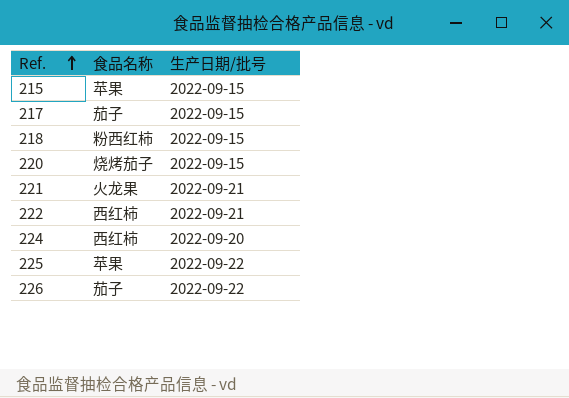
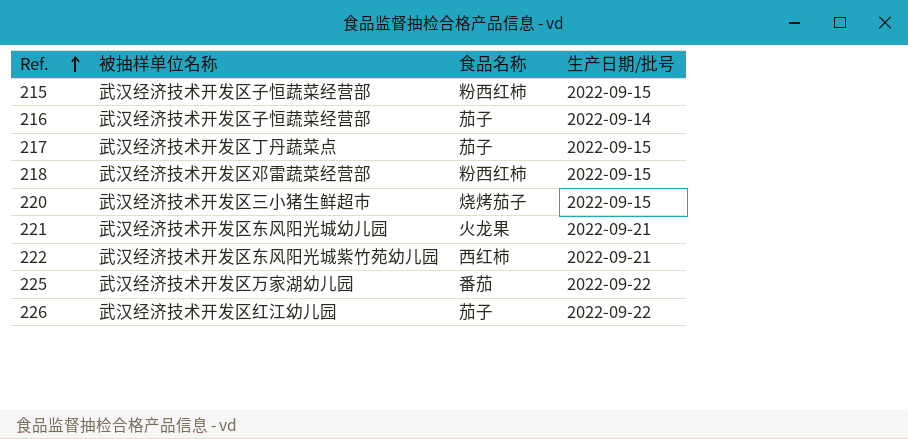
column 被抽样单位名称 | position: none -> 2
row 224: 西红柿 | 2022-09-20 -> none
215 | 食品名称: 苹果 -> 粉西红柿
row 216: none -> 武汉经济技术开发区子恒蔬菜经营部 | 茄子 | 2022-09-14
225 | 食品名称: 苹果 -> 番茄

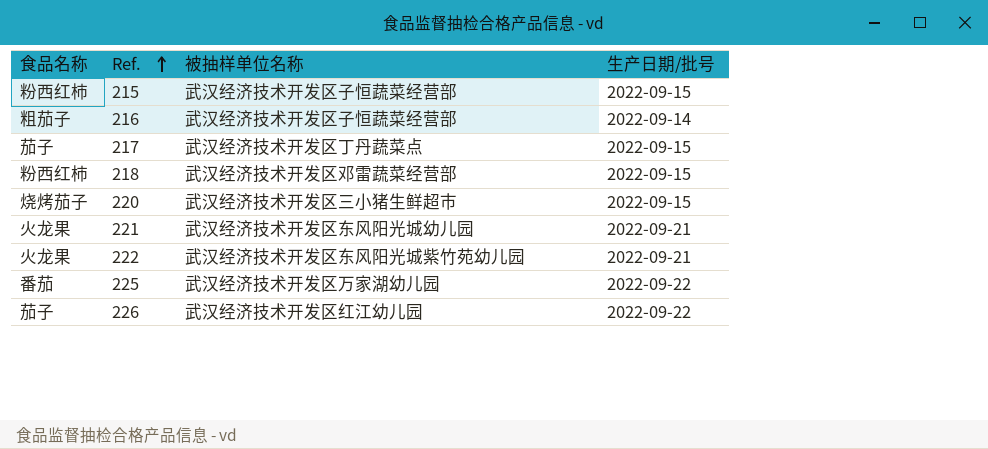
column 食品名称 | position: 3 -> 1
216 | 食品名称: 茄子 -> 粗茄子
222 | 食品名称: 西红柿 -> 火龙果

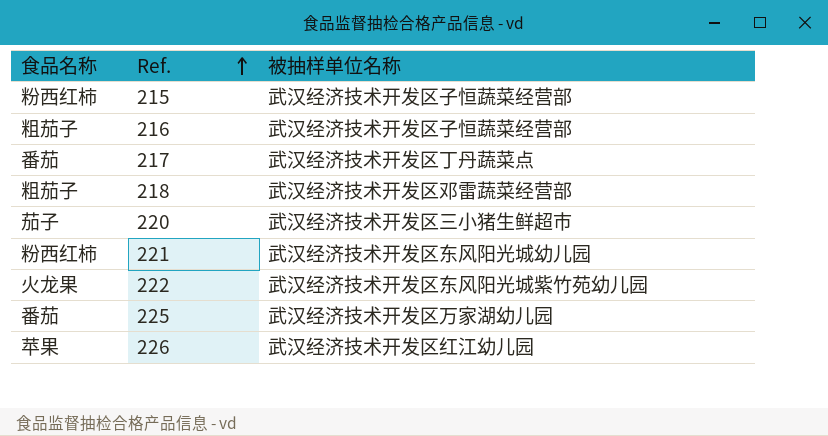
column 生产日期/批号 | position: 4 -> none
217 | 食品名称: 茄子 -> 番茄
218 | 食品名称: 粉西红柿 -> 粗茄子
220 | 食品名称: 烧烤茄子 -> 茄子
221 | 食品名称: 火龙果 -> 粉西红柿
226 | 食品名称: 茄子 -> 苹果

